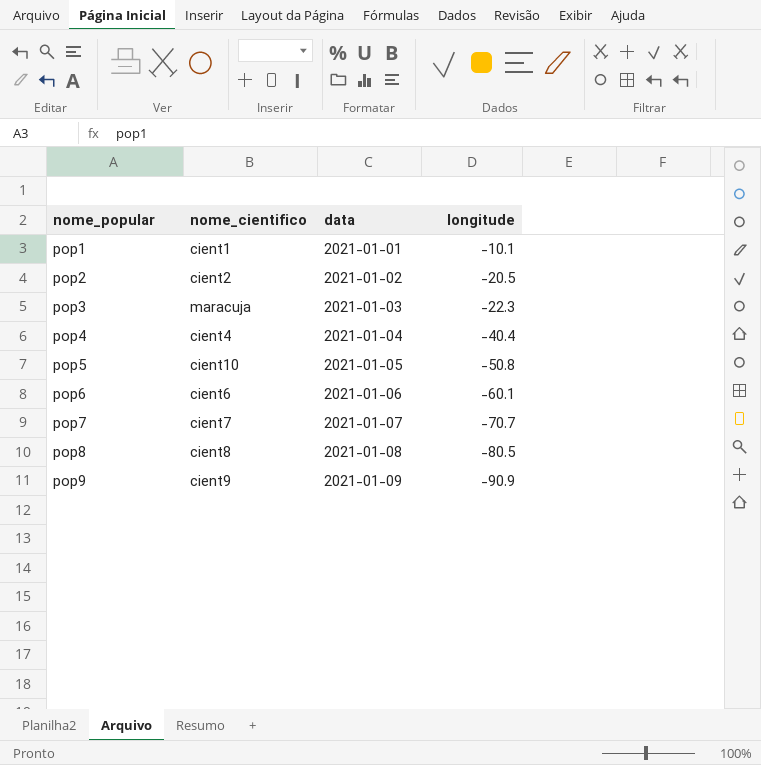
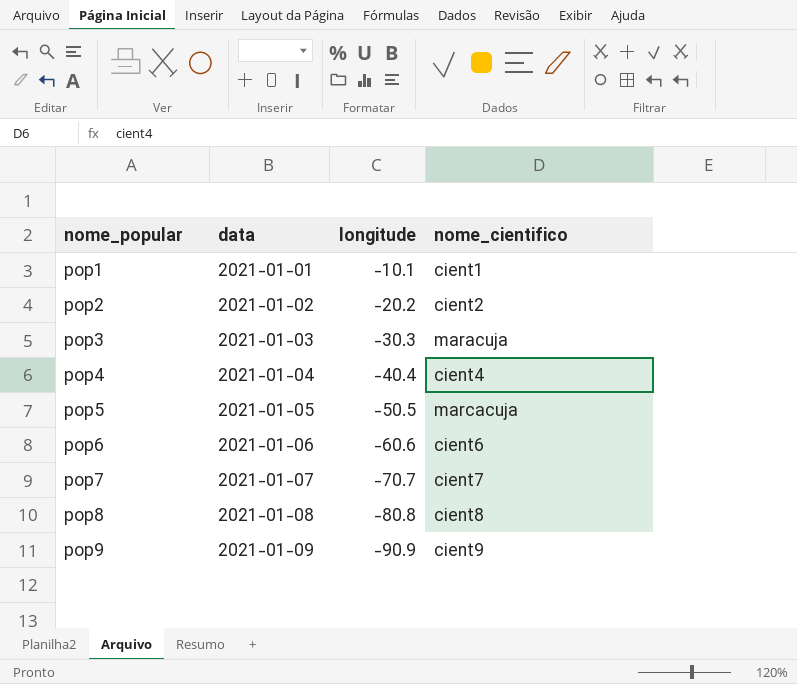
column nome_cientifico | position: 2 -> 4
pop2 | longitude: -20.5 -> -20.2
pop3 | longitude: -22.3 -> -30.3
pop5 | longitude: -50.8 -> -50.5
pop5 | nome_cientifico: cient10 -> marcacuja
pop6 | longitude: -60.1 -> -60.6
pop8 | longitude: -80.5 -> -80.8

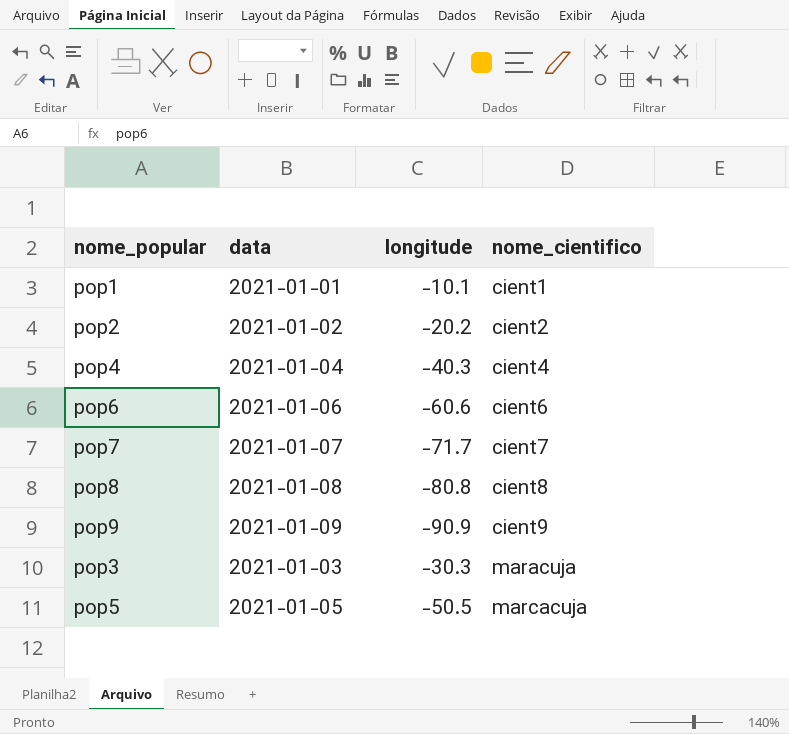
row order: nome_popular ascending -> nome_cientifico ascending
pop4 | longitude: -40.4 -> -40.3
pop7 | longitude: -70.7 -> -71.7

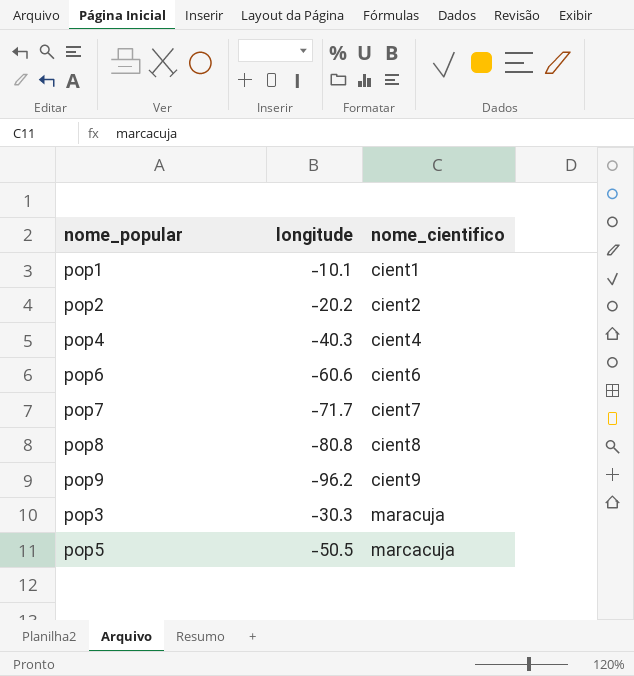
column data | position: 2 -> none
pop9 | longitude: -90.9 -> -96.2

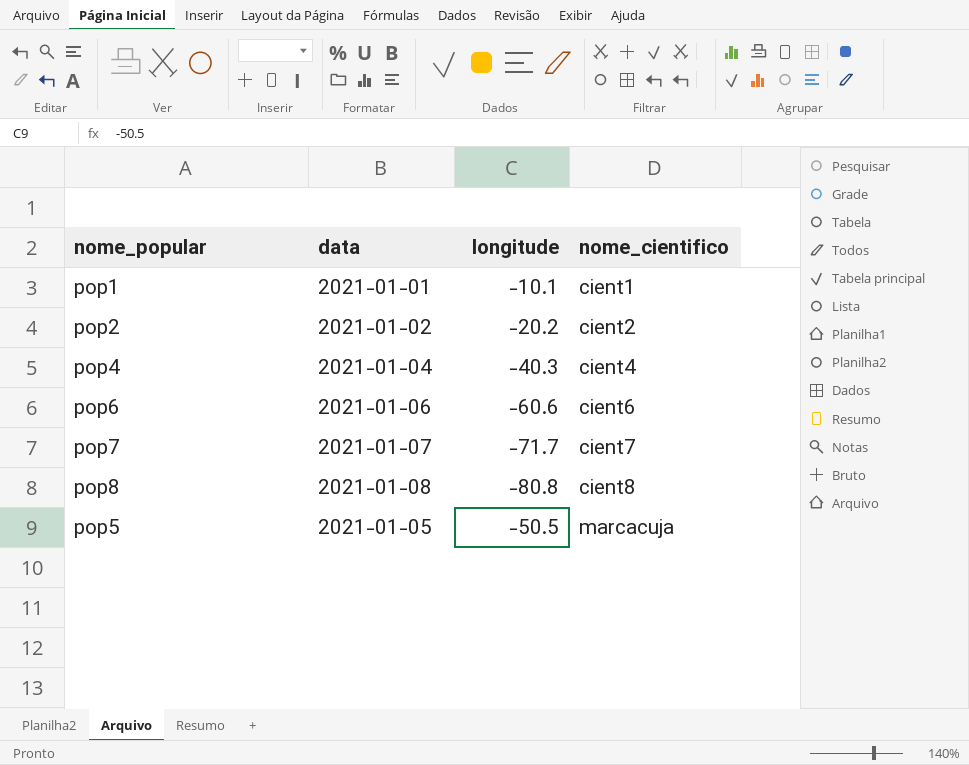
column data | position: none -> 2
row pop9: -96.2 | cient9 -> none
row pop3: -30.3 | maracuja -> none

